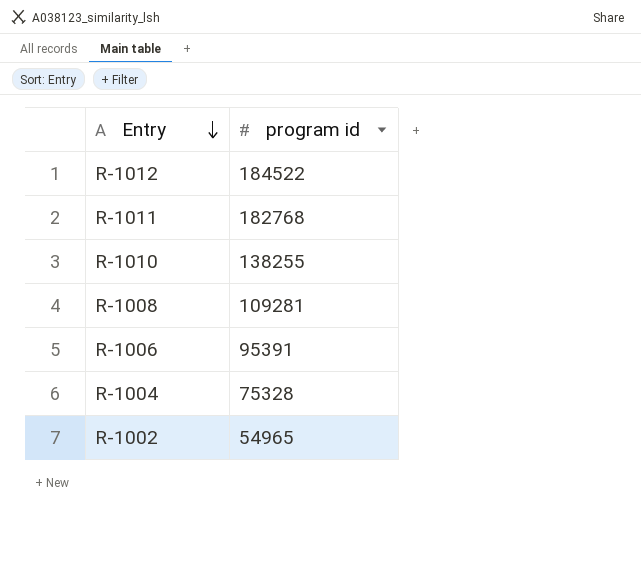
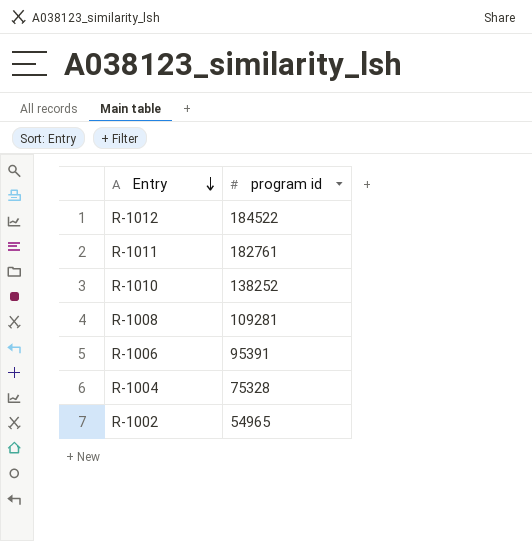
R-1011 | program id: 182768 -> 182761
R-1010 | program id: 138255 -> 138252

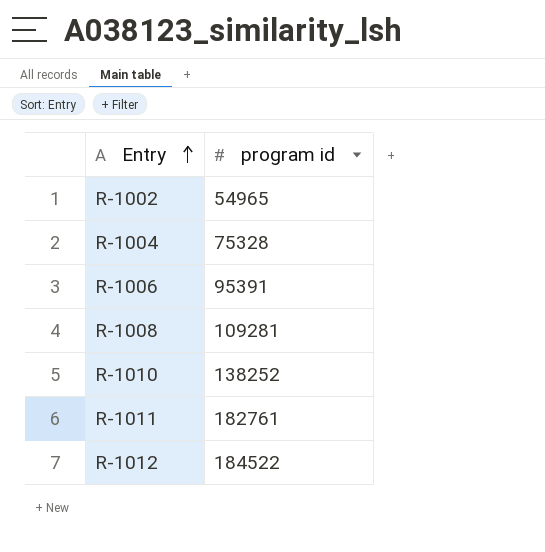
row order: Entry descending -> Entry ascending

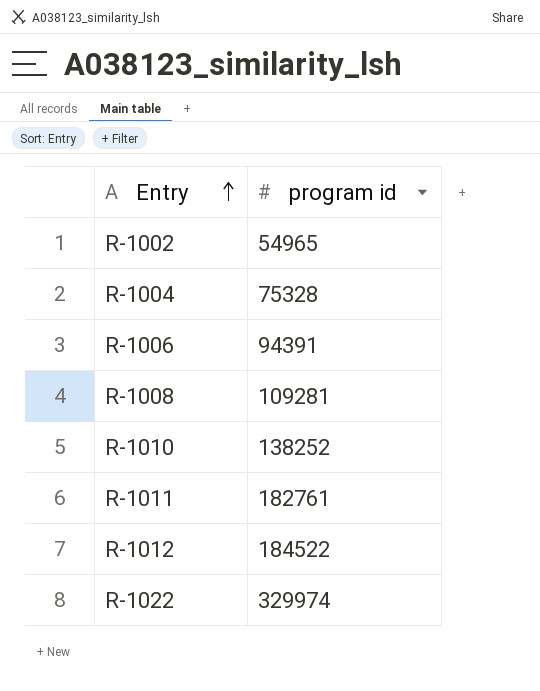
R-1006 | program id: 95391 -> 94391
row R-1022: none -> 329974

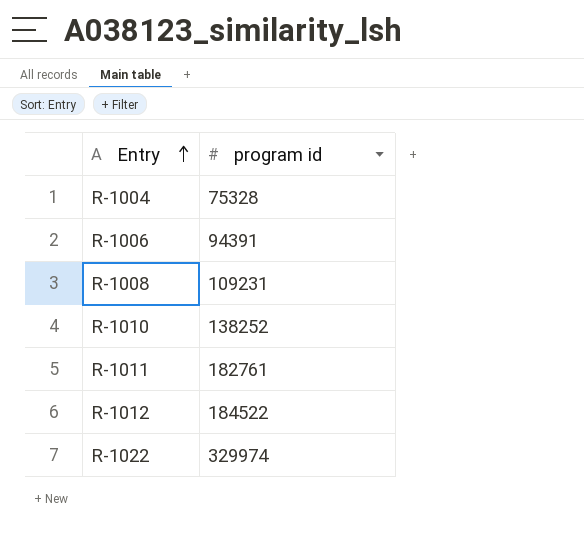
row R-1002: 54965 -> none
R-1008 | program id: 109281 -> 109231

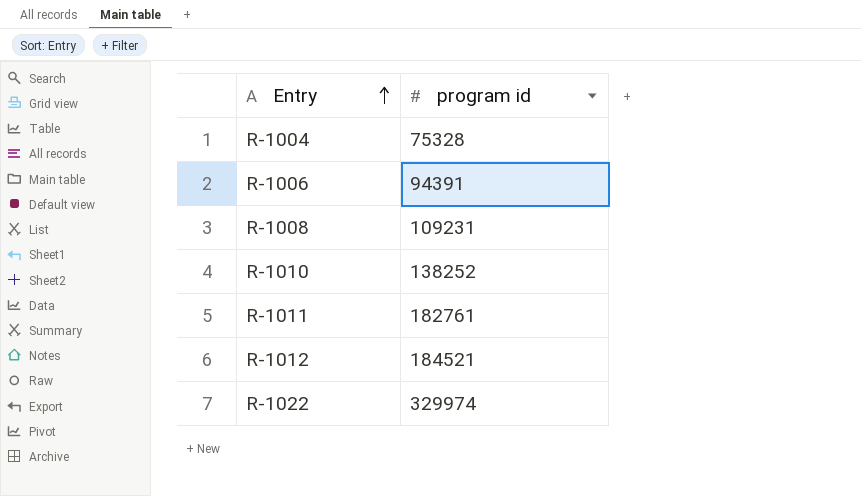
R-1012 | program id: 184522 -> 184521

